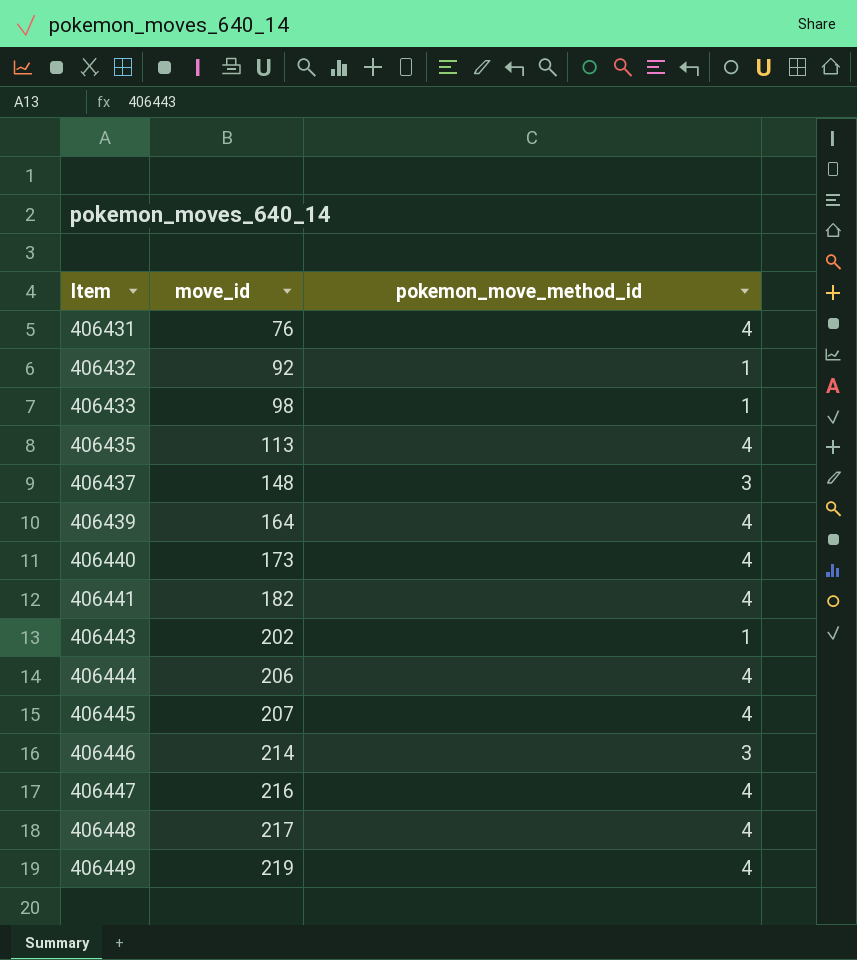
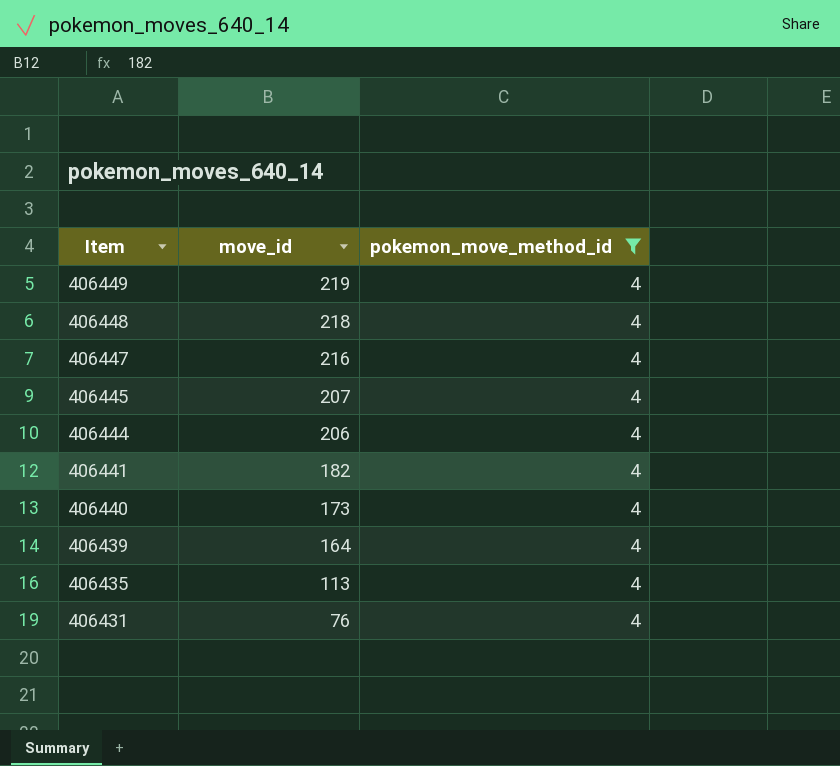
filter: none -> pokemon_move_method_id = 4
row order: Item ascending -> Item descending
406448 | move_id: 217 -> 218

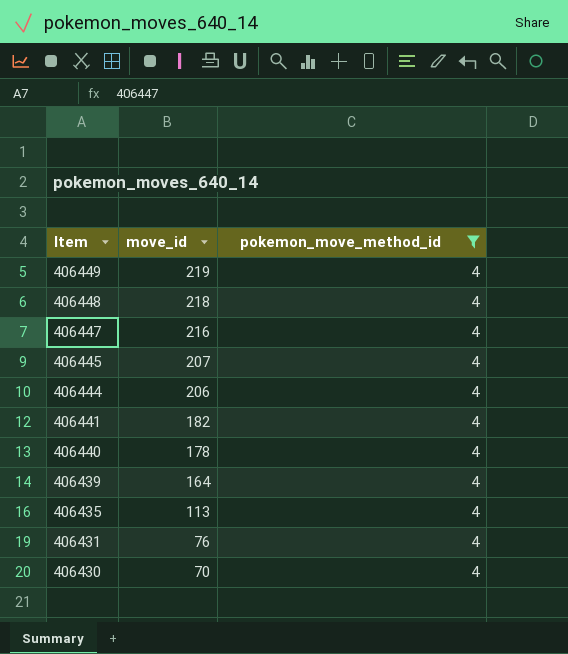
406440 | move_id: 173 -> 178
row 406430: none -> 70 | 4

